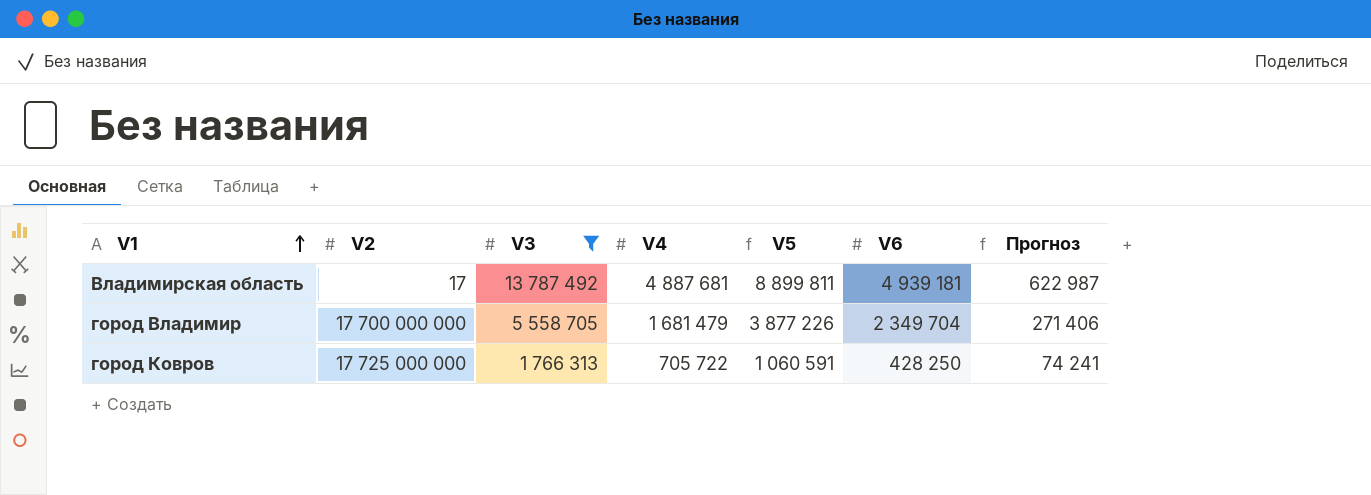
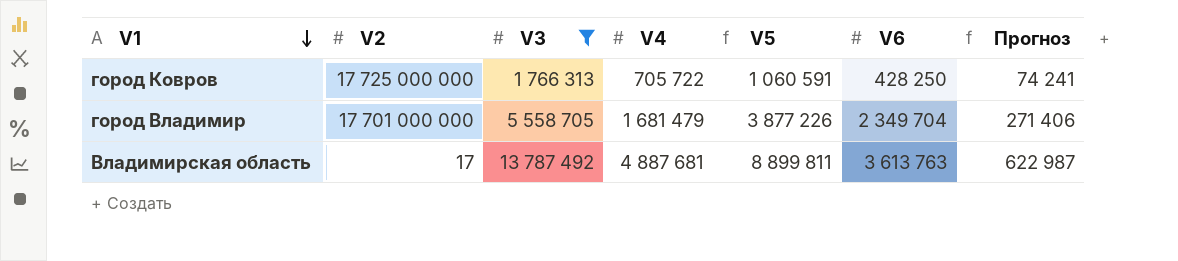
row order: V1 ascending -> V1 descending
город Владимир | V2: 17 700 000 000 -> 17 701 000 000
Владимирская область | V6: 4 939 181 -> 3 613 763

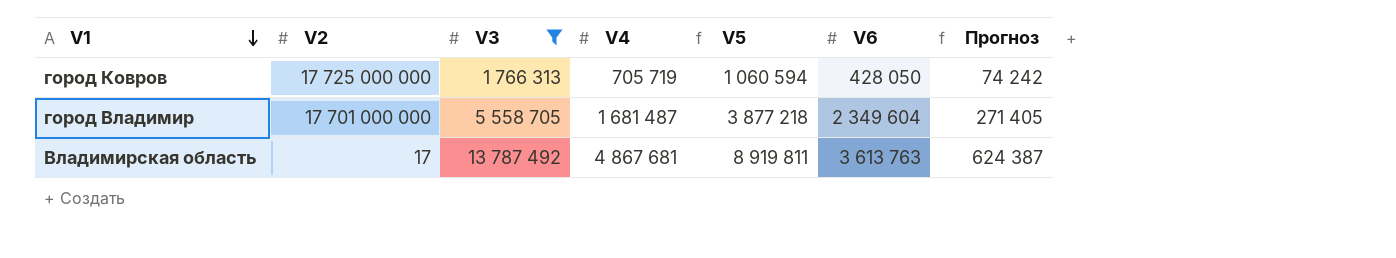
город Ковров | V4: 705 722 -> 705 719
город Ковров | V5: 1 060 591 -> 1 060 594
город Ковров | V6: 428 250 -> 428 050
город Ковров | Прогноз: 74 241 -> 74 242
город Владимир | V4: 1 681 479 -> 1 681 487
город Владимир | V5: 3 877 226 -> 3 877 218
город Владимир | V6: 2 349 704 -> 2 349 604
город Владимир | Прогноз: 271 406 -> 271 405
Владимирская область | V4: 4 887 681 -> 4 867 681
Владимирская область | V5: 8 899 811 -> 8 919 811
Владимирская область | Прогноз: 622 987 -> 624 387

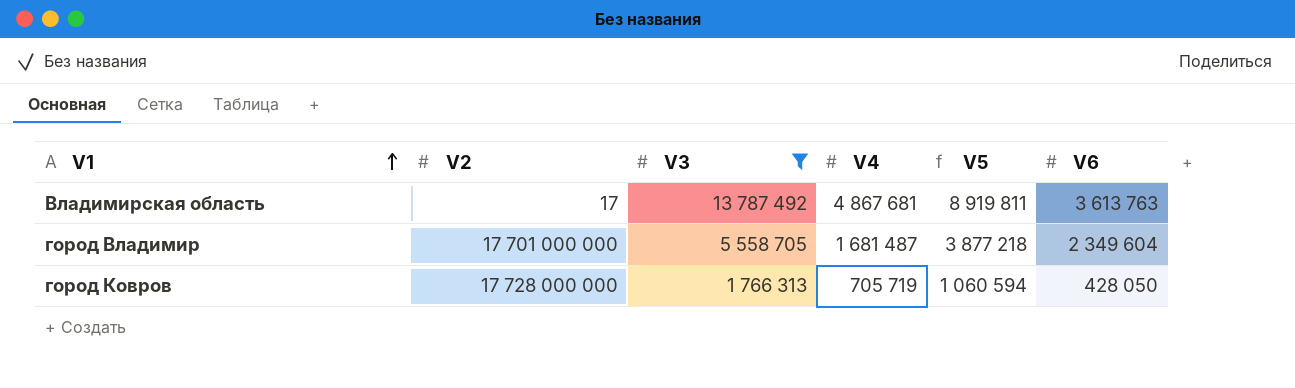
row order: V1 descending -> V1 ascending
column Прогноз | formula: [V5] * 0,07 -> none
город Ковров | V2: 17 725 000 000 -> 17 728 000 000

